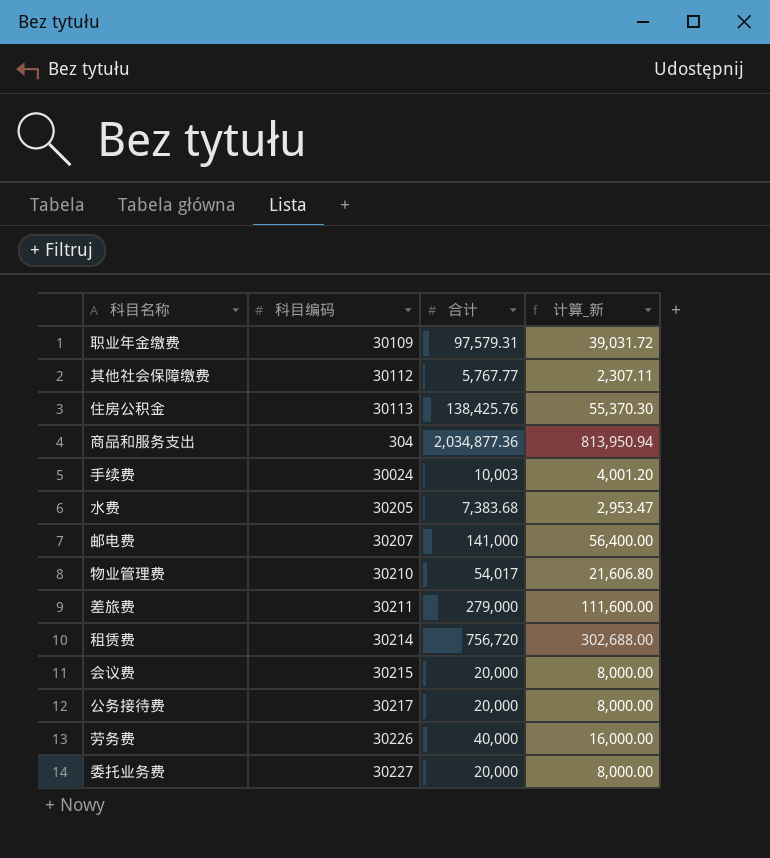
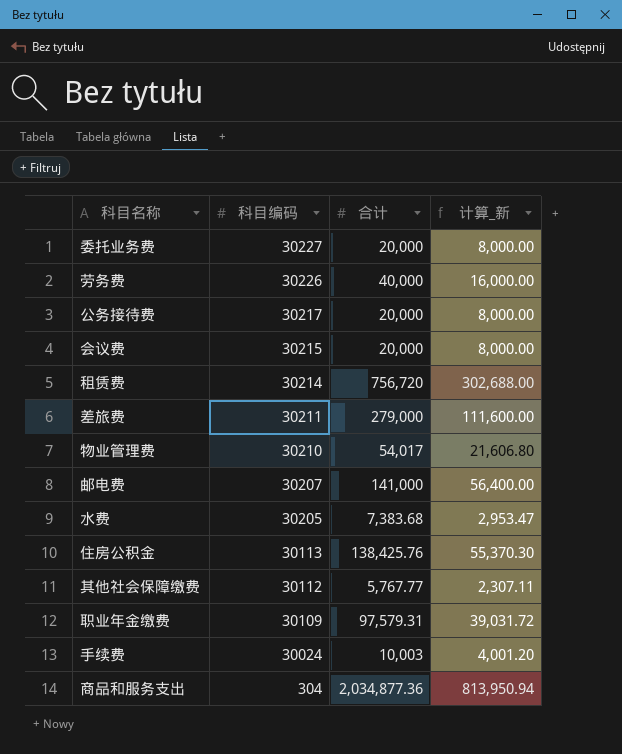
row order: none -> 科目编码 descending

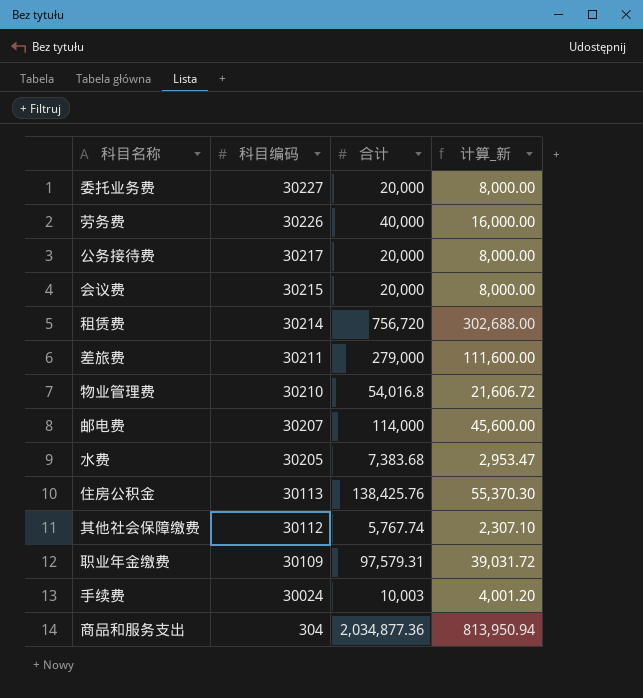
物业管理费 | 合计: 54,017 -> 54,016.8
物业管理费 | 计算_新: 21,606.80 -> 21,606.72
邮电费 | 合计: 141,000 -> 114,000
邮电费 | 计算_新: 56,400.00 -> 45,600.00
其他社会保障缴费 | 合计: 5,767.77 -> 5,767.74
其他社会保障缴费 | 计算_新: 2,307.11 -> 2,307.10

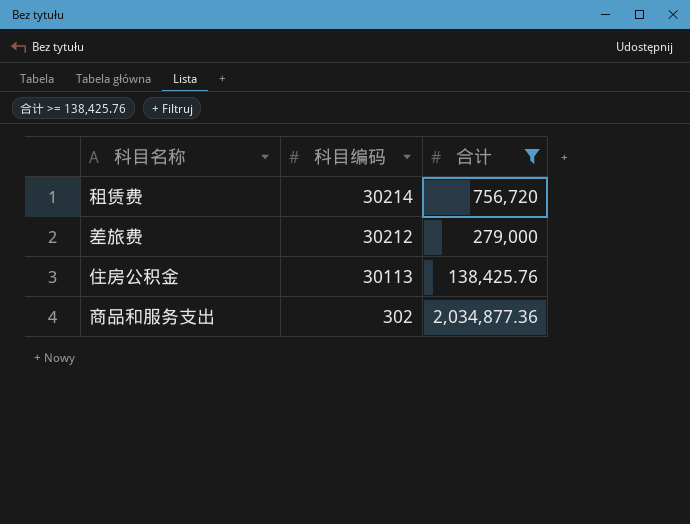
filter: none -> 合计 >= 138,425.76
column 计算_新 | formula: [合计] * 0.4 -> none
差旅费 | 科目编码: 30211 -> 30212
商品和服务支出 | 科目编码: 304 -> 302

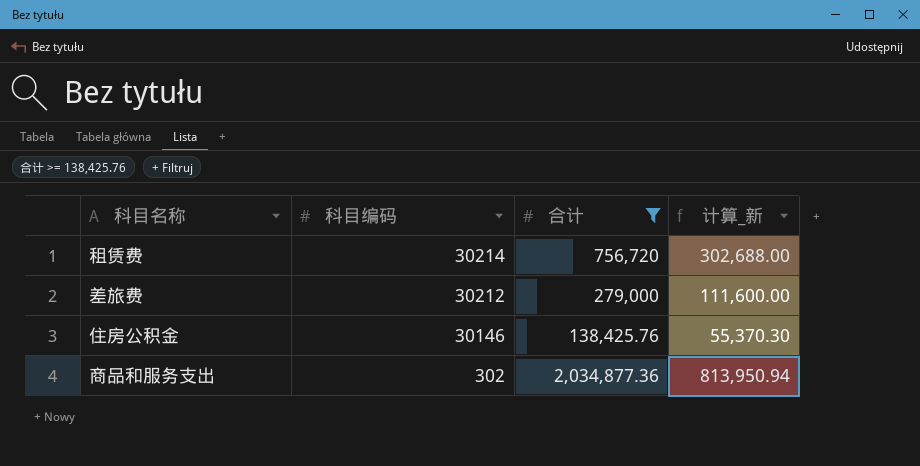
column 计算_新 | formula: none -> [合计] * 0.4
住房公积金 | 科目编码: 30113 -> 30146

